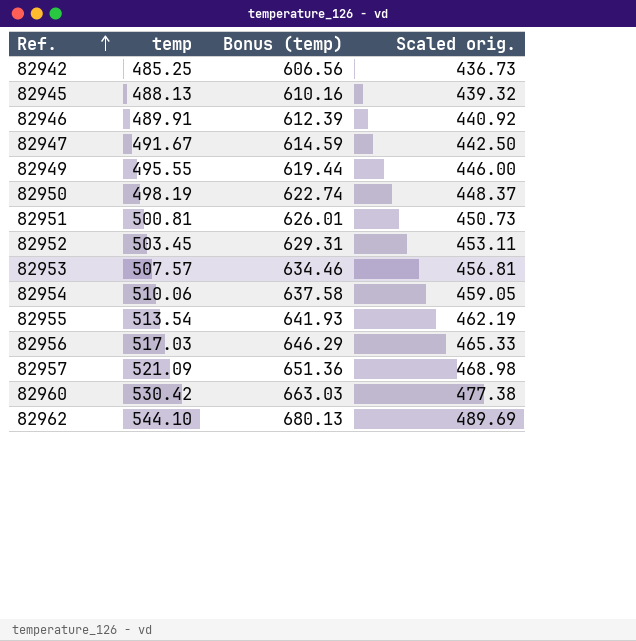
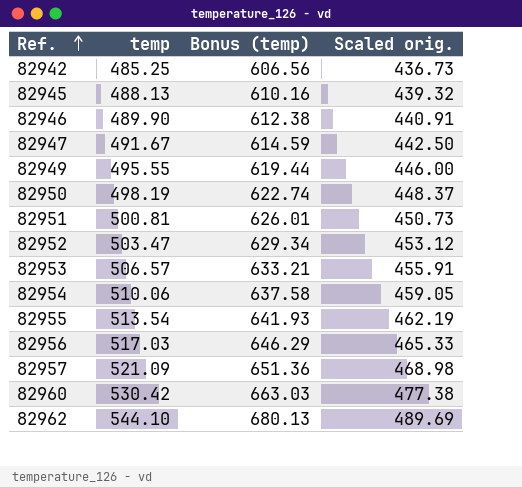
82946 | temp: 489.91 -> 489.90
82946 | Bonus (temp): 612.39 -> 612.38
82946 | Scaled orig.: 440.92 -> 440.91
82952 | temp: 503.45 -> 503.47
82952 | Bonus (temp): 629.31 -> 629.34
82952 | Scaled orig.: 453.11 -> 453.12
82953 | temp: 507.57 -> 506.57
82953 | Bonus (temp): 634.46 -> 633.21
82953 | Scaled orig.: 456.81 -> 455.91

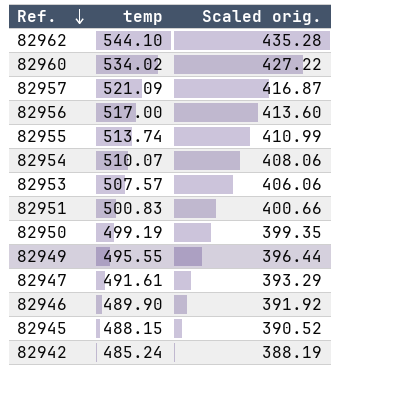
row order: Ref. ascending -> Ref. descending
column Bonus (temp) | formula: [temp] * 1.25 -> none
column Scaled orig. | formula: [temp] * 0.9 -> [temp] * 0.8
row 82952: 503.47 | 629.34 | 453.12 -> none
82960 | temp: 530.42 -> 534.02
82956 | temp: 517.03 -> 517.00
82955 | temp: 513.54 -> 513.74
82954 | temp: 510.06 -> 510.07
82953 | temp: 506.57 -> 507.57
82951 | temp: 500.81 -> 500.83
82950 | temp: 498.19 -> 499.19
82947 | temp: 491.67 -> 491.61
82945 | temp: 488.13 -> 488.15
82942 | temp: 485.25 -> 485.24

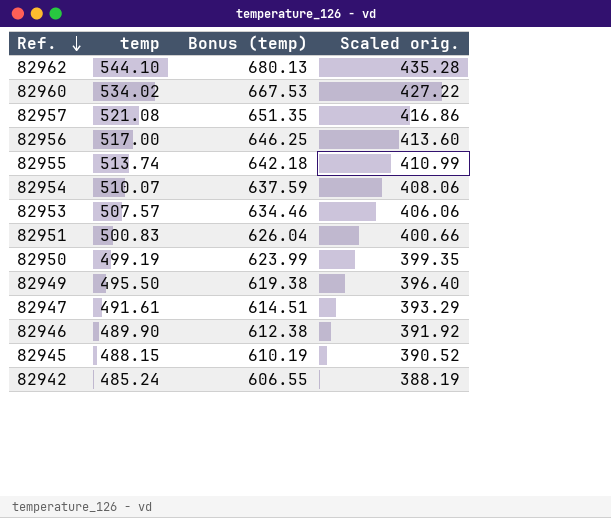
column Bonus (temp) | formula: none -> [temp] * 1.25
82957 | temp: 521.09 -> 521.08
82957 | Scaled orig.: 416.87 -> 416.86
82949 | temp: 495.55 -> 495.50
82949 | Scaled orig.: 396.44 -> 396.40

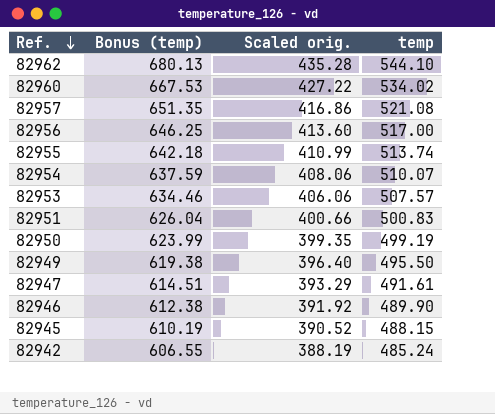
column temp | position: 2 -> 4

